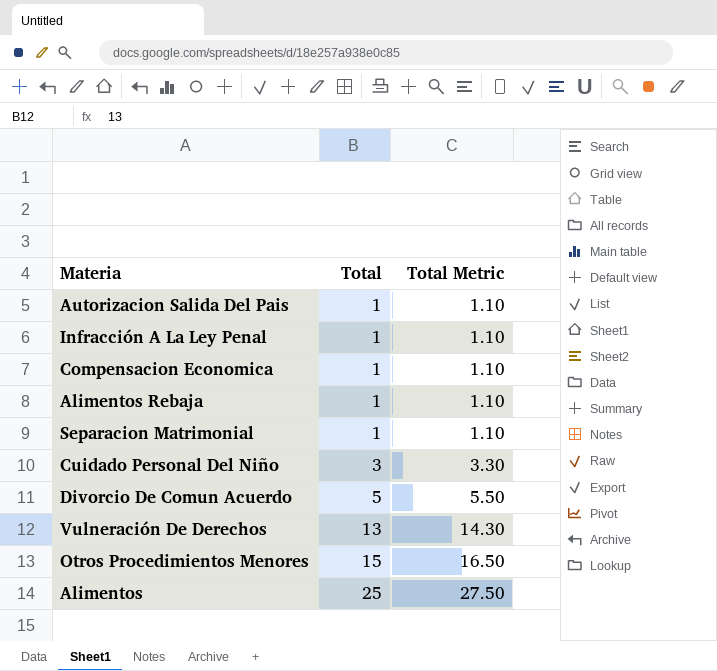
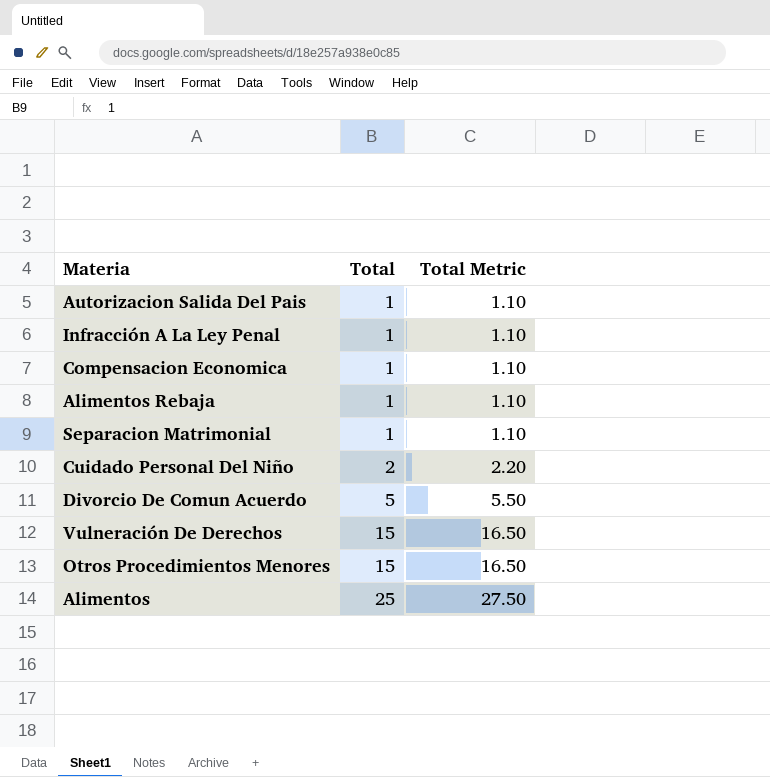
Cuidado Personal Del Niño | Total: 3 -> 2
Cuidado Personal Del Niño | Total Metric: 3.30 -> 2.20
Vulneración De Derechos | Total: 13 -> 15
Vulneración De Derechos | Total Metric: 14.30 -> 16.50

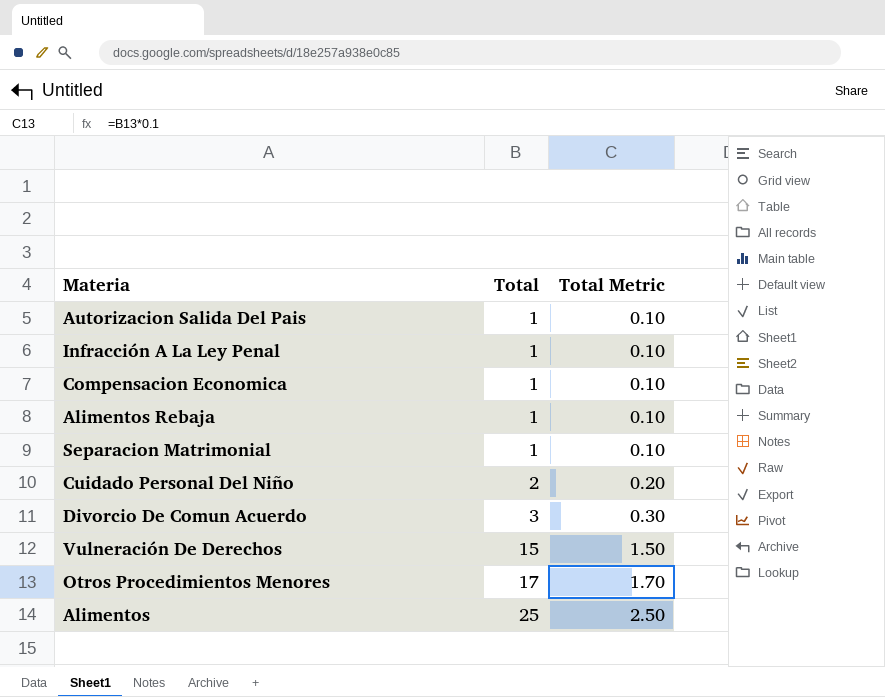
column Total Metric | formula: [Total] * 1.1 -> [Total] * 0.1
Divorcio De Comun Acuerdo | Total: 5 -> 3
Otros Procedimientos Menores | Total: 15 -> 17

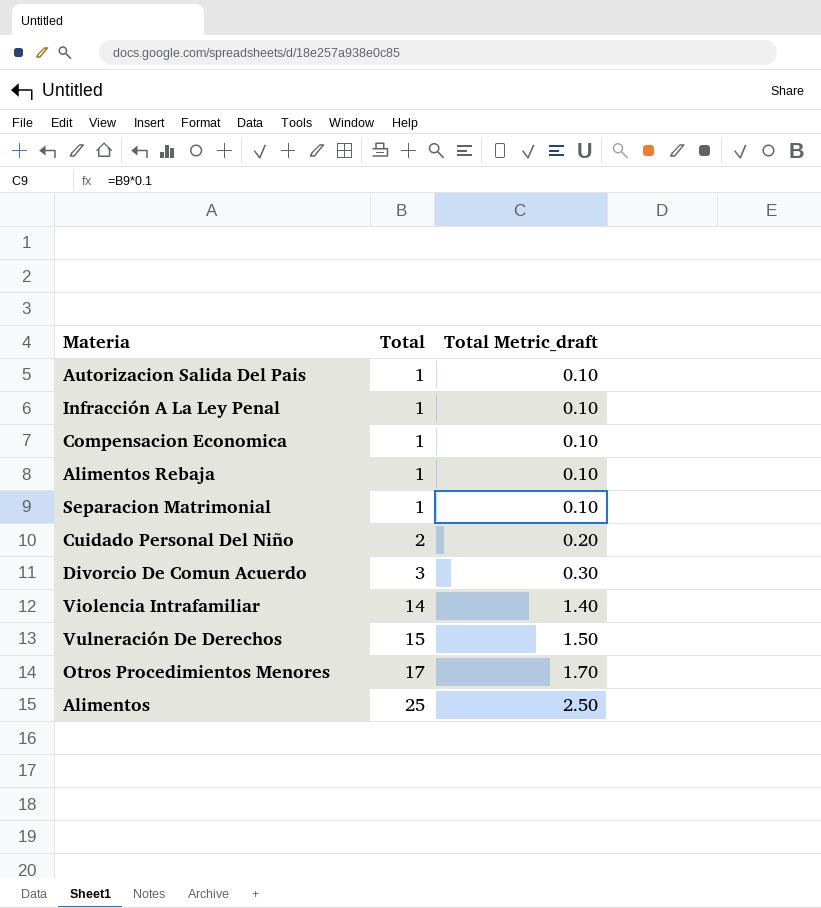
column name: Total Metric -> Total Metric_draft
row Violencia Intrafamiliar: none -> 14 | 1.40

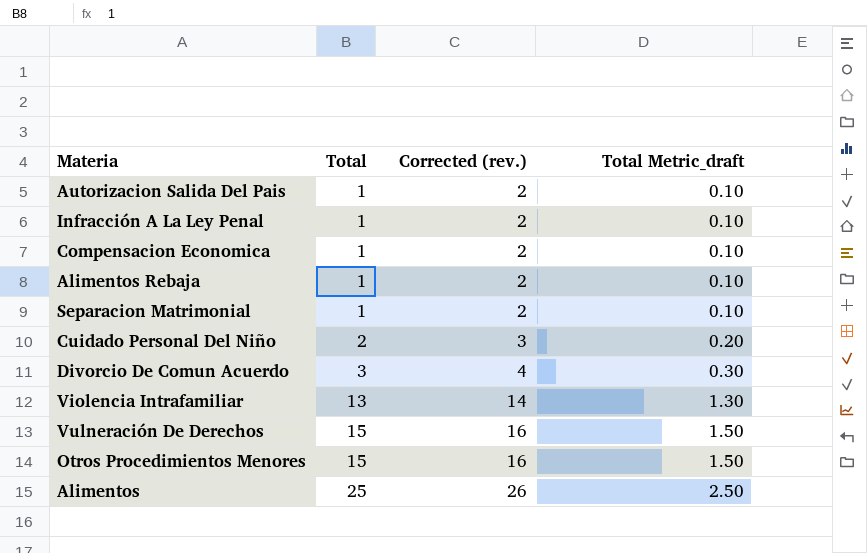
column Corrected (rev.) | formula: none -> [Total] + 1
Violencia Intrafamiliar | Total: 14 -> 13
Violencia Intrafamiliar | Total Metric_draft: 1.40 -> 1.30
Otros Procedimientos Menores | Total: 17 -> 15
Otros Procedimientos Menores | Total Metric_draft: 1.70 -> 1.50

